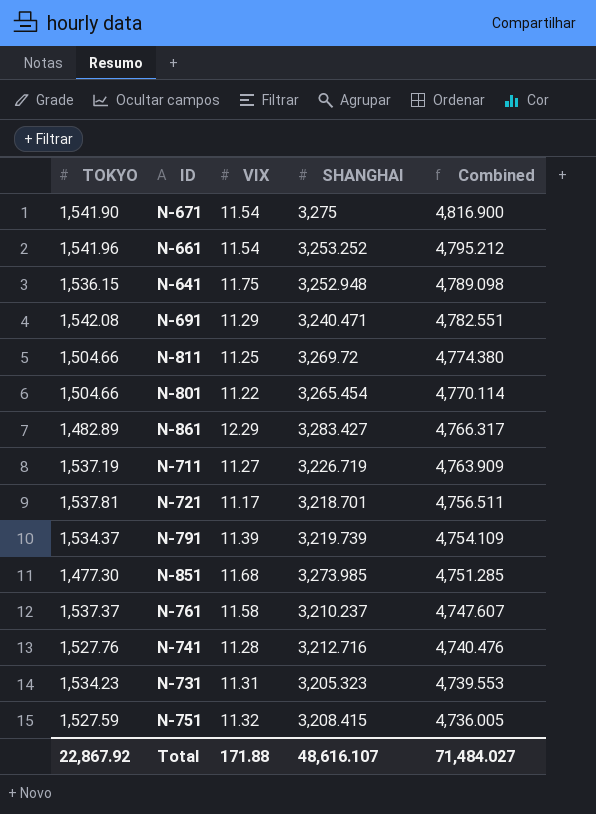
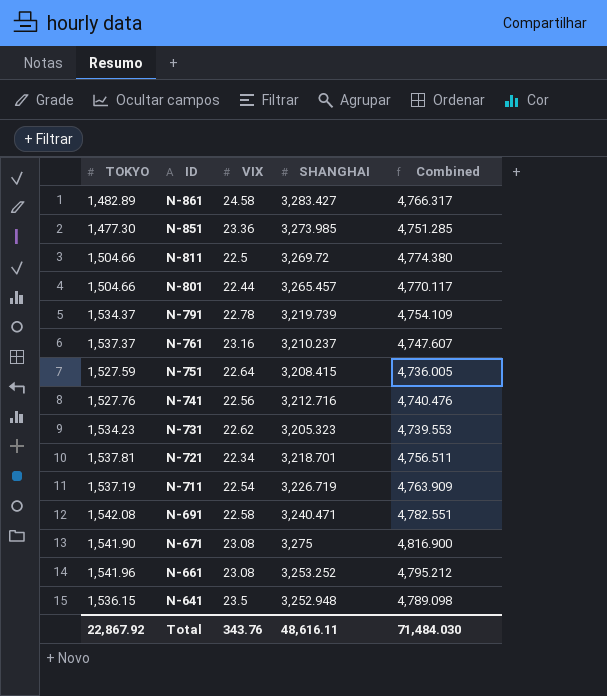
row order: Combined descending -> ID descending
N-861 | VIX: 12.29 -> 24.58
N-851 | VIX: 11.68 -> 23.36
N-811 | VIX: 11.25 -> 22.5
N-801 | VIX: 11.22 -> 22.44
N-801 | SHANGHAI: 3,265.454 -> 3,265.457
N-801 | Combined: 4,770.114 -> 4,770.117
N-791 | VIX: 11.39 -> 22.78
N-761 | VIX: 11.58 -> 23.16
N-751 | VIX: 11.32 -> 22.64
N-741 | VIX: 11.28 -> 22.56
N-731 | VIX: 11.31 -> 22.62
N-721 | VIX: 11.17 -> 22.34
N-711 | VIX: 11.27 -> 22.54
N-691 | VIX: 11.29 -> 22.58
N-671 | VIX: 11.54 -> 23.08
N-661 | VIX: 11.54 -> 23.08
N-641 | VIX: 11.75 -> 23.5
Total | VIX: 171.88 -> 343.76
Total | SHANGHAI: 48,616.107 -> 48,616.11
Total | Combined: 71,484.027 -> 71,484.030

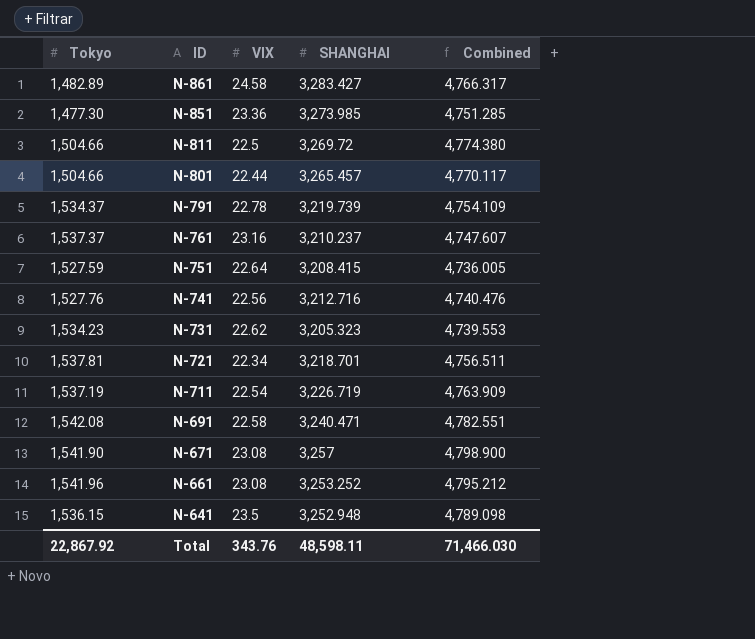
column name: TOKYO -> Tokyo
N-671 | SHANGHAI: 3,275 -> 3,257
N-671 | Combined: 4,816.900 -> 4,798.900
Total | SHANGHAI: 48,616.11 -> 48,598.11
Total | Combined: 71,484.030 -> 71,466.030

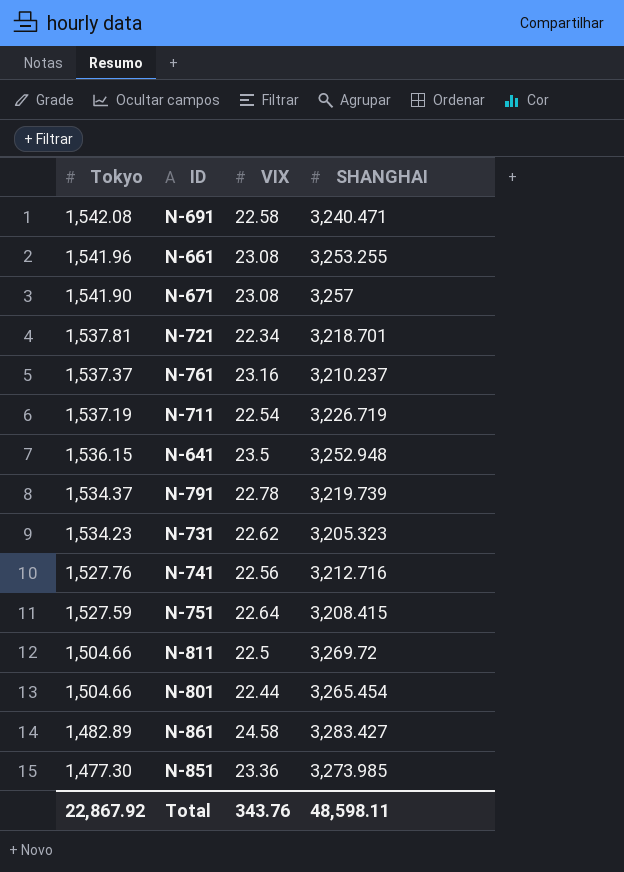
row order: ID descending -> Tokyo descending
column Combined | formula: [Tokyo] + [SHANGHAI] -> none
N-661 | SHANGHAI: 3,253.252 -> 3,253.255
N-801 | SHANGHAI: 3,265.457 -> 3,265.454

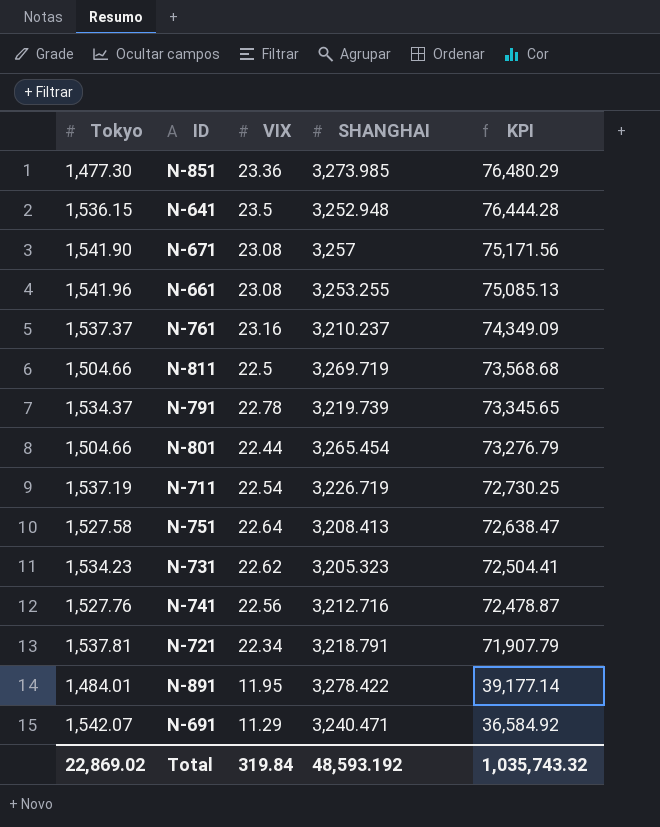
row order: Tokyo descending -> KPI descending
column KPI | formula: none -> [VIX] * [SHANGHAI]
row N-861: 1,482.89 | 24.58 | 3,283.427 -> none
N-811 | SHANGHAI: 3,269.72 -> 3,269.719
N-751 | Tokyo: 1,527.59 -> 1,527.58
N-751 | SHANGHAI: 3,208.415 -> 3,208.413
N-721 | SHANGHAI: 3,218.701 -> 3,218.791
row N-891: none -> 1,484.01 | 11.95 | 3,278.422 | 39,177.14
N-691 | Tokyo: 1,542.08 -> 1,542.07
N-691 | VIX: 22.58 -> 11.29
Total | Tokyo: 22,867.92 -> 22,869.02
Total | VIX: 343.76 -> 319.84
Total | SHANGHAI: 48,598.11 -> 48,593.192

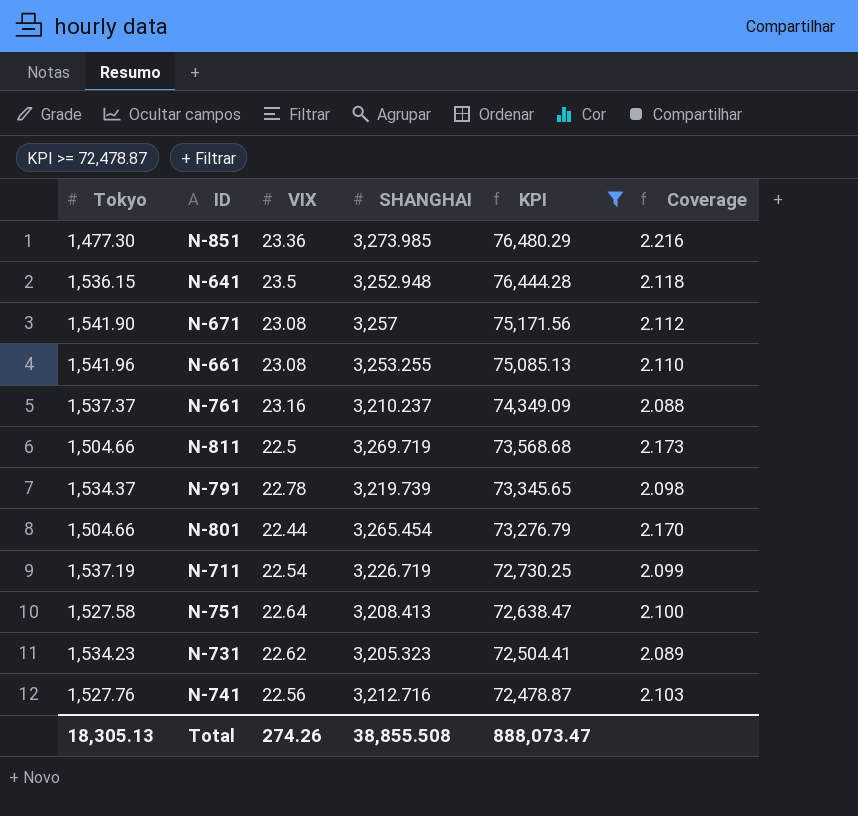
filter: none -> KPI >= 72,478.87
column Coverage | formula: none -> [SHANGHAI] / [Tokyo]
Total | Tokyo: 22,869.02 -> 18,305.13
Total | VIX: 319.84 -> 274.26
Total | SHANGHAI: 48,593.192 -> 38,855.508
Total | KPI: 1,035,743.32 -> 888,073.47

